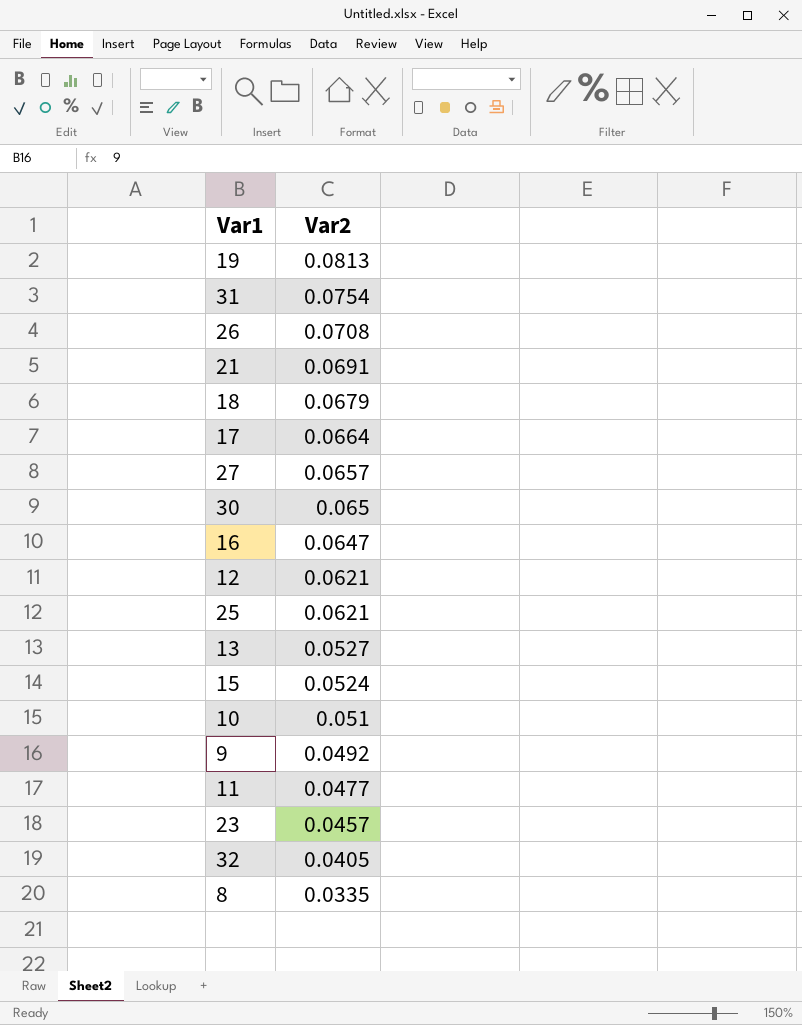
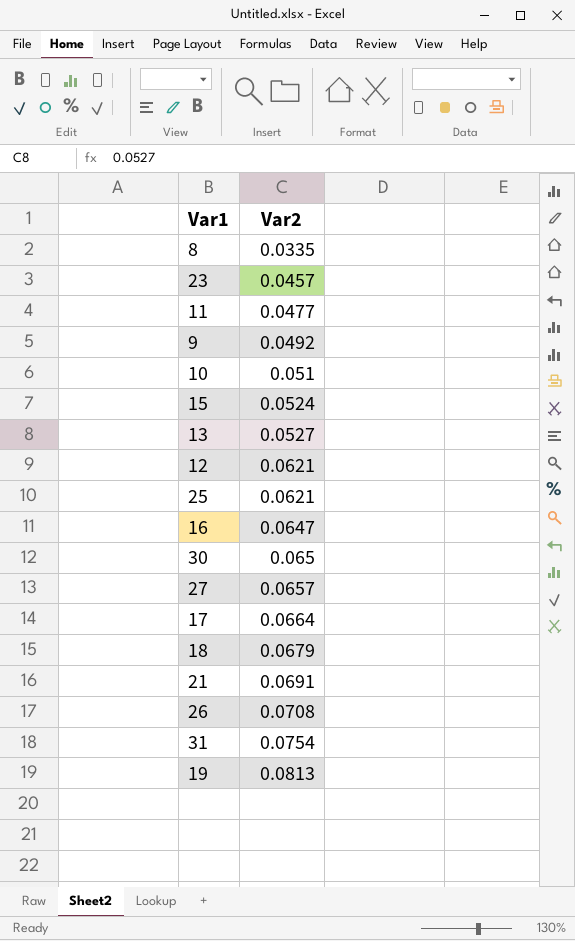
row order: Var2 descending -> Var2 ascending
row 32: 0.0405 -> none

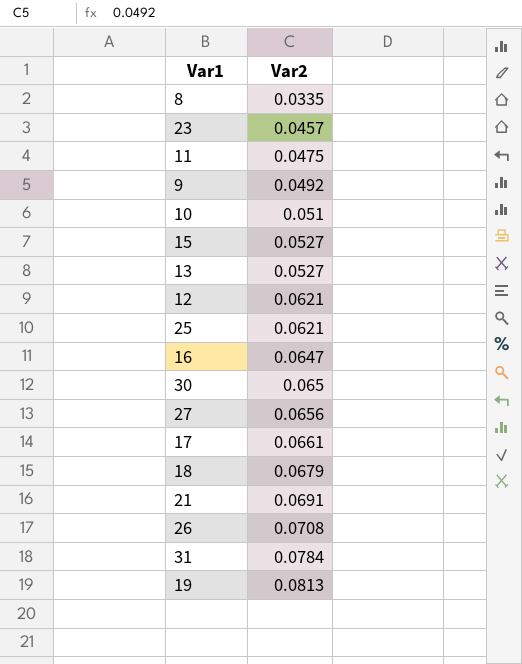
11 | Var2: 0.0477 -> 0.0475
15 | Var2: 0.0524 -> 0.0527
27 | Var2: 0.0657 -> 0.0656
17 | Var2: 0.0664 -> 0.0661
31 | Var2: 0.0754 -> 0.0784

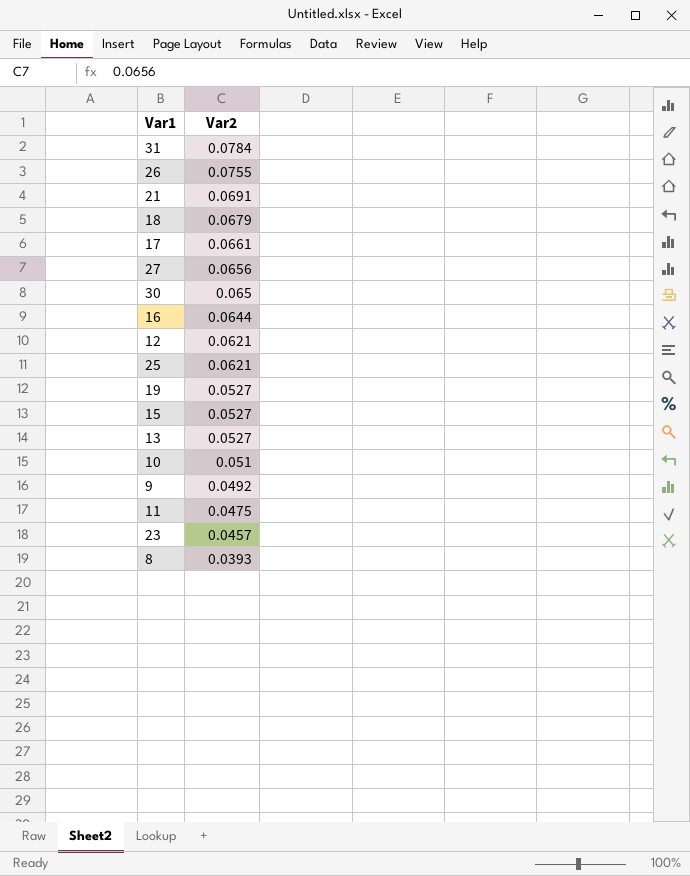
row order: Var2 ascending -> Var2 descending
26 | Var2: 0.0708 -> 0.0755
16 | Var2: 0.0647 -> 0.0644
19 | Var2: 0.0813 -> 0.0527
8 | Var2: 0.0335 -> 0.0393

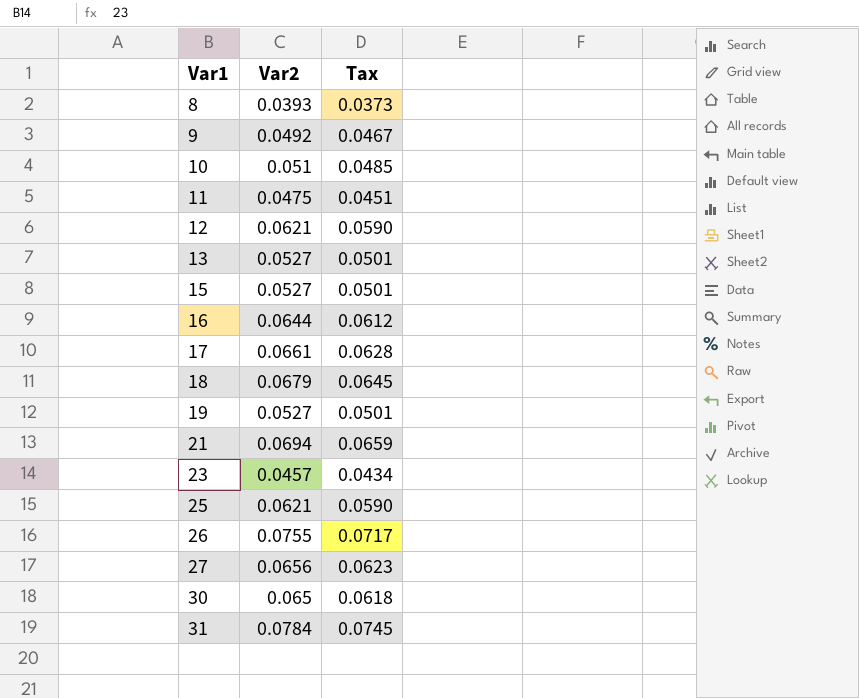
row order: Var2 descending -> Var1 ascending
column Tax | formula: none -> [Var2] * 0.95
21 | Var2: 0.0691 -> 0.0694

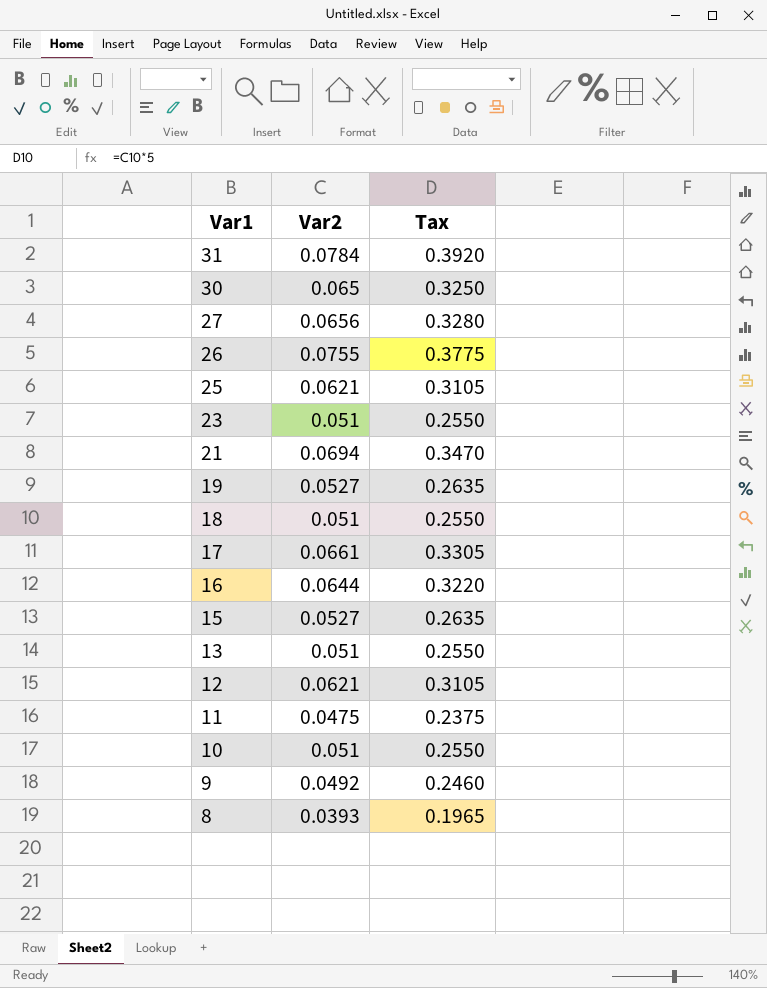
row order: Var1 ascending -> Var1 descending
column Tax | formula: [Var2] * 0.95 -> [Var2] * 5
23 | Var2: 0.0457 -> 0.051
18 | Var2: 0.0679 -> 0.051
13 | Var2: 0.0527 -> 0.051

